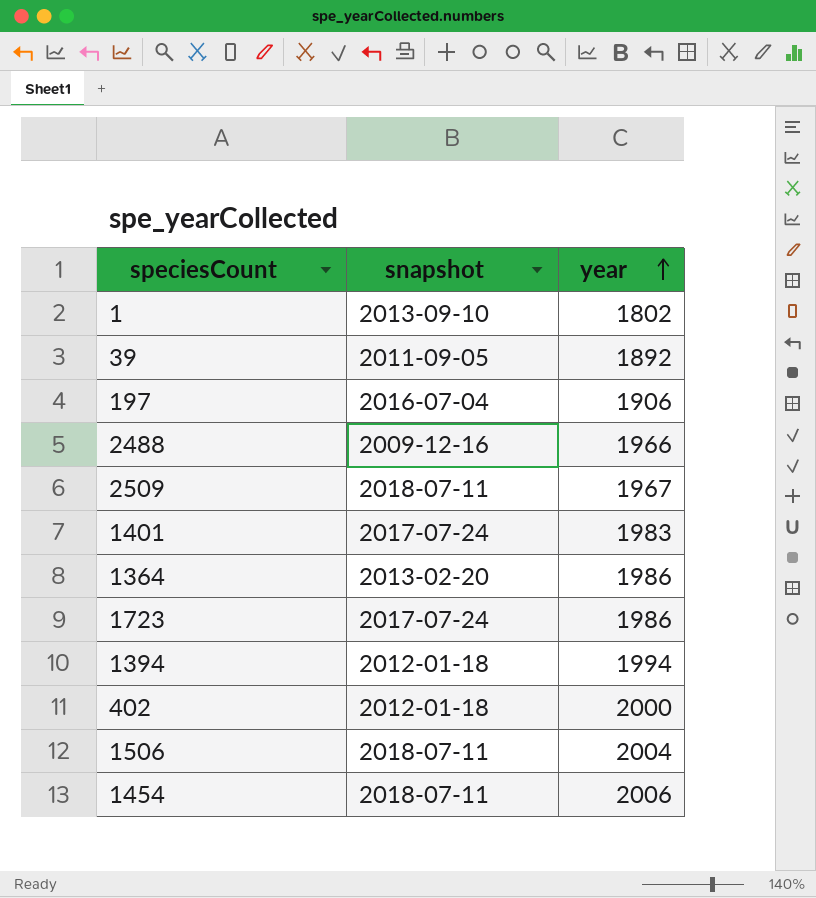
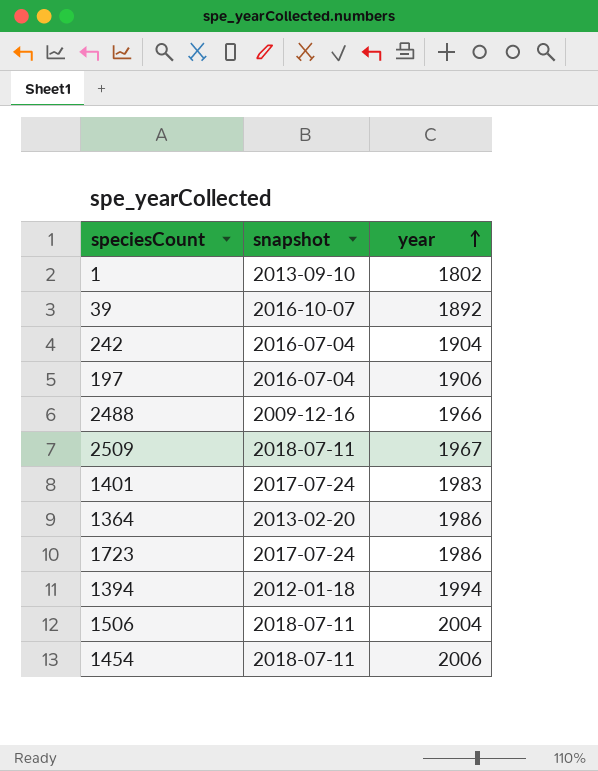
row 402: 2012-01-18 | 2000 -> none
39 | snapshot: 2011-09-05 -> 2016-10-07
row 242: none -> 2016-07-04 | 1904

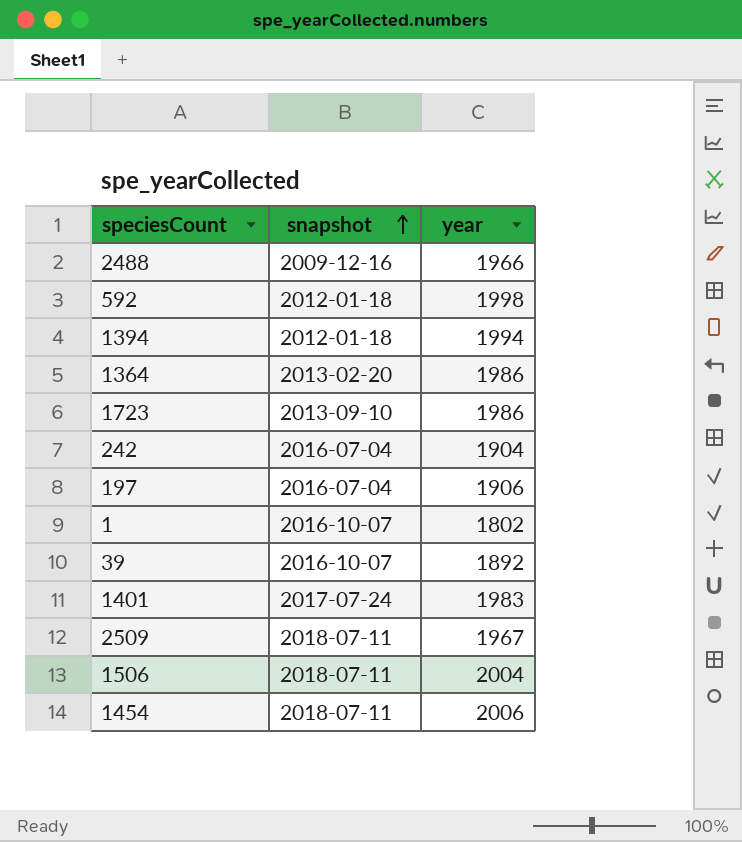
row order: year ascending -> snapshot ascending
row 592: none -> 2012-01-18 | 1998
1723 | snapshot: 2017-07-24 -> 2013-09-10
1 | snapshot: 2013-09-10 -> 2016-10-07

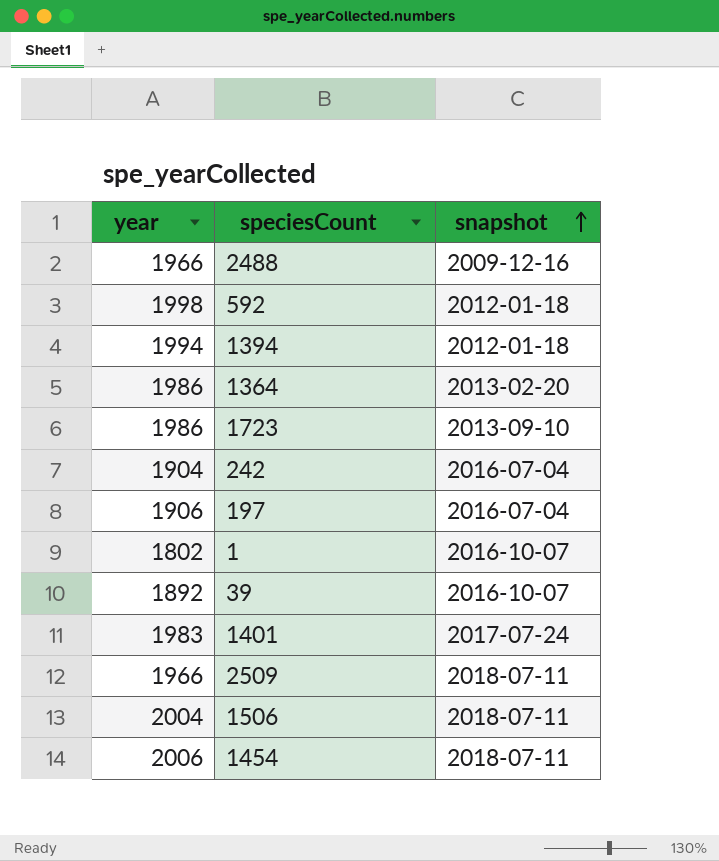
column year | position: 3 -> 1
2509 | year: 1967 -> 1966

